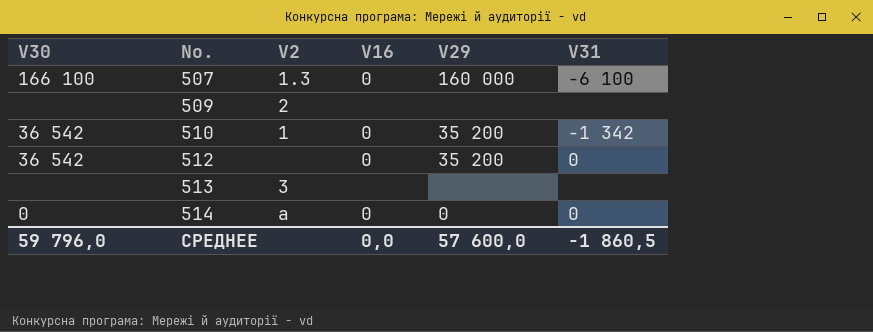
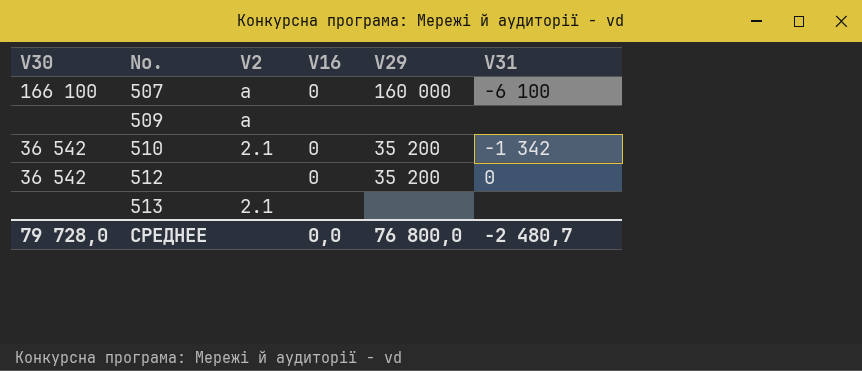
row 514: 0 | а | 0 | 0 | 0 -> none
507 | V2: 1.3 -> а
509 | V2: 2 -> а
510 | V2: 1 -> 2.1
513 | V2: 3 -> 2.1
СРЕДНЕЕ | V30: 59 796,0 -> 79 728,0
СРЕДНЕЕ | V29: 57 600,0 -> 76 800,0
СРЕДНЕЕ | V31: -1 860,5 -> -2 480,7

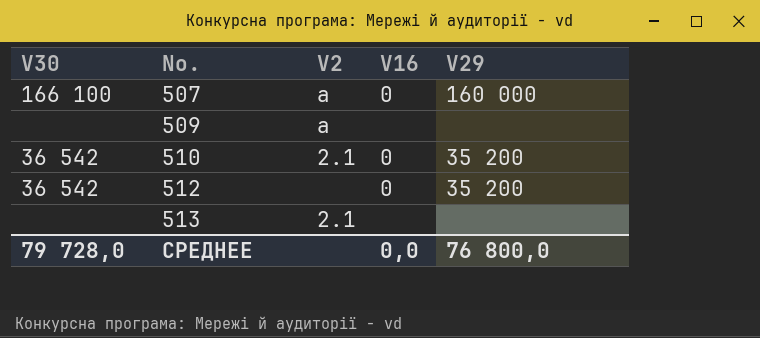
column V31 | position: 6 -> none

